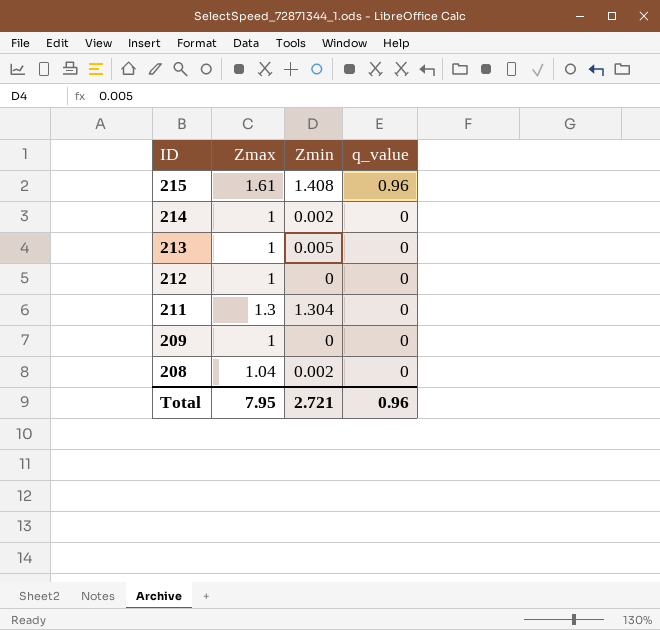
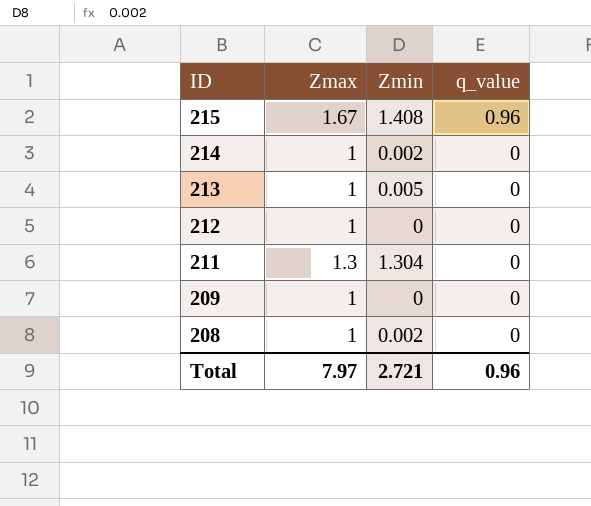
215 | Zmax: 1.61 -> 1.67
208 | Zmax: 1.04 -> 1
Total | Zmax: 7.95 -> 7.97

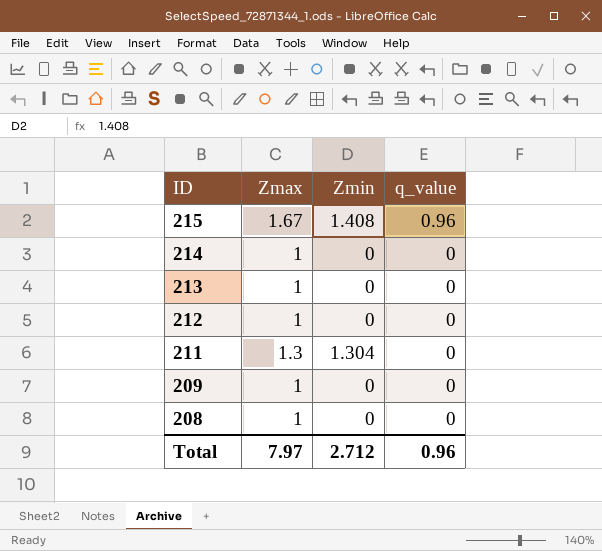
214 | Zmin: 0.002 -> 0
213 | Zmin: 0.005 -> 0
208 | Zmin: 0.002 -> 0
Total | Zmin: 2.721 -> 2.712

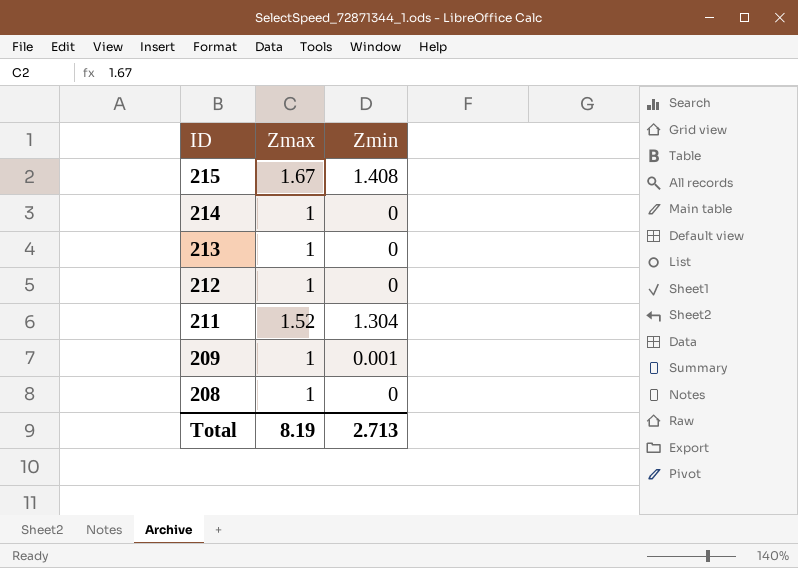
column q_value | position: 4 -> none
211 | Zmax: 1.3 -> 1.52
209 | Zmin: 0 -> 0.001
Total | Zmax: 7.97 -> 8.19
Total | Zmin: 2.712 -> 2.713

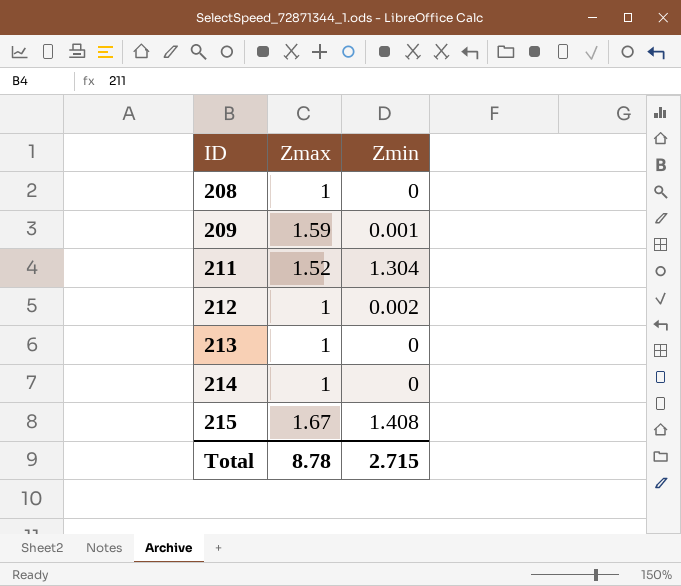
row order: ID descending -> ID ascending
209 | Zmax: 1 -> 1.59
212 | Zmin: 0 -> 0.002
Total | Zmax: 8.19 -> 8.78
Total | Zmin: 2.713 -> 2.715

